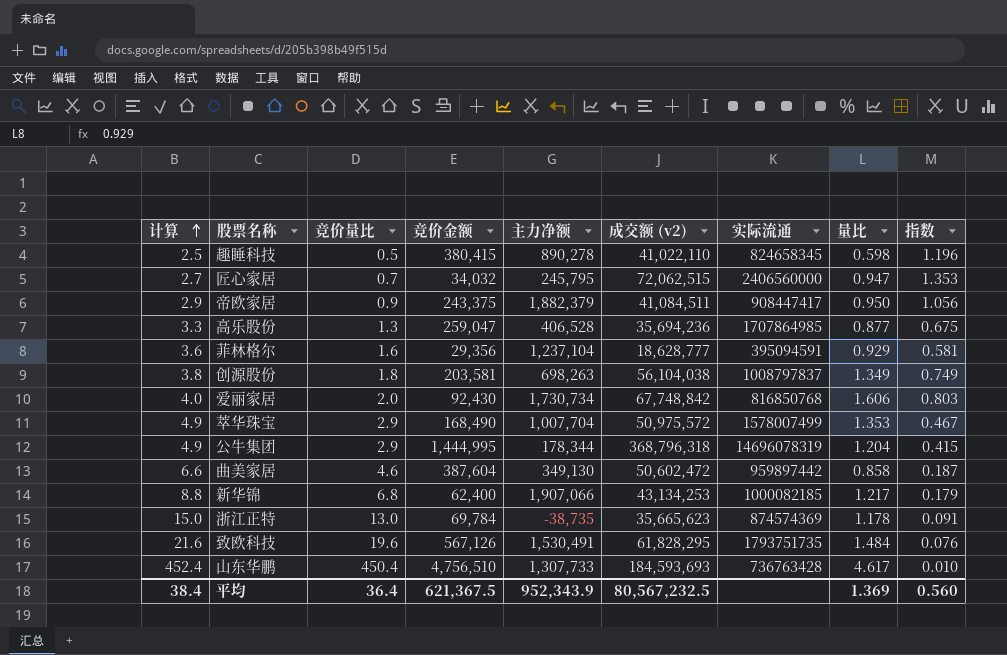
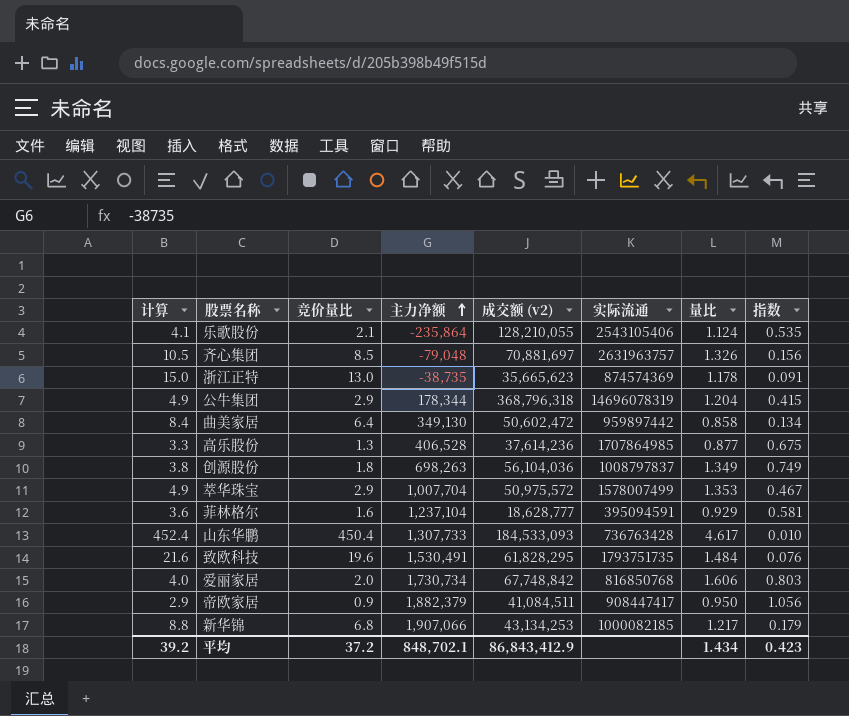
row order: 计算 ascending -> 主力净额 ascending
column 竞价金额 | position: 4 -> none
row 趣睡科技: 2.5 | 0.5 | 380,415 | 890,278 | 41,022,110 | 824658345 | 0.598 | 1.196 -> none
row 匠心家居: 2.7 | 0.7 | 34,032 | 245,795 | 72,062,515 | 2406560000 | 0.947 | 1.353 -> none
row 乐歌股份: none -> 4.1 | 2.1 | -235,864 | 128,210,055 | 2543105406 | 1.124 | 0.535
row 齐心集团: none -> 10.5 | 8.5 | -79,048 | 70,881,697 | 2631963757 | 1.326 | 0.156
曲美家居 | 计算: 6.6 -> 8.4
曲美家居 | 竞价量比: 4.6 -> 6.4
曲美家居 | 指数: 0.187 -> 0.134
高乐股份 | 成交额 (v2): 35,694,236 -> 37,614,236
创源股份 | 成交额 (v2): 56,104,038 -> 56,104,036
山东华鹏 | 成交额 (v2): 184,593,693 -> 184,533,093
平均 | 计算: 38.4 -> 39.2
平均 | 竞价量比: 36.4 -> 37.2
平均 | 主力净额: 952,343.9 -> 848,702.1
平均 | 成交额 (v2): 80,567,232.5 -> 86,843,412.9
平均 | 量比: 1.369 -> 1.434
平均 | 指数: 0.560 -> 0.423

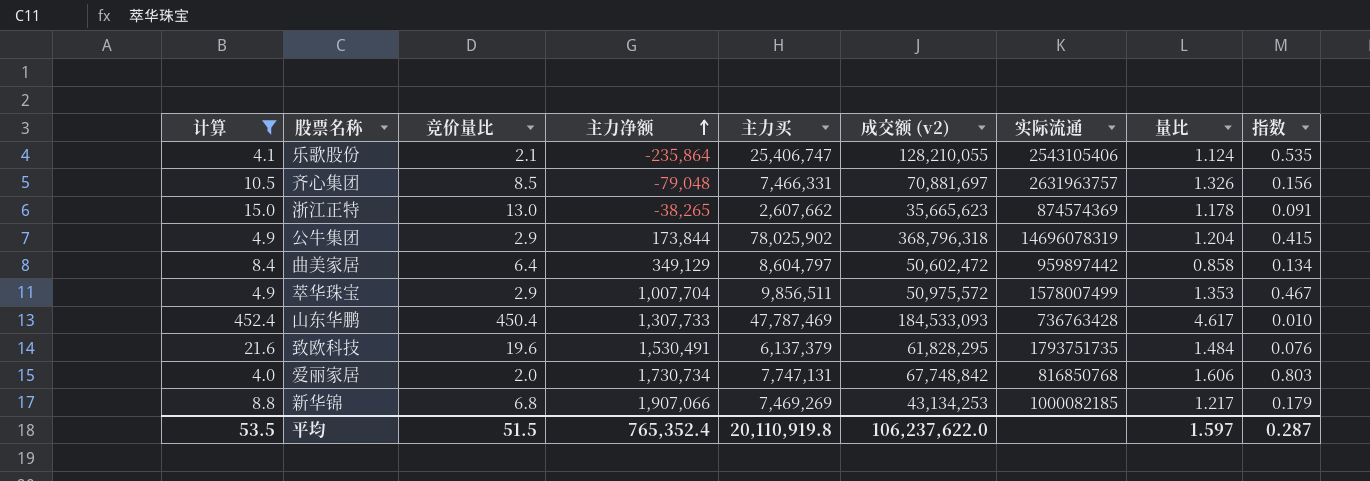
filter: none -> 计算 >= 4.0
column 主力买 | position: none -> 5
浙江正特 | 主力净额: -38,735 -> -38,265
公牛集团 | 主力净额: 178,344 -> 173,844
曲美家居 | 主力净额: 349,130 -> 349,129
平均 | 计算: 39.2 -> 53.5
平均 | 竞价量比: 37.2 -> 51.5
平均 | 主力净额: 848,702.1 -> 765,352.4
平均 | 成交额 (v2): 86,843,412.9 -> 106,237,622.0
平均 | 量比: 1.434 -> 1.597
平均 | 指数: 0.423 -> 0.287

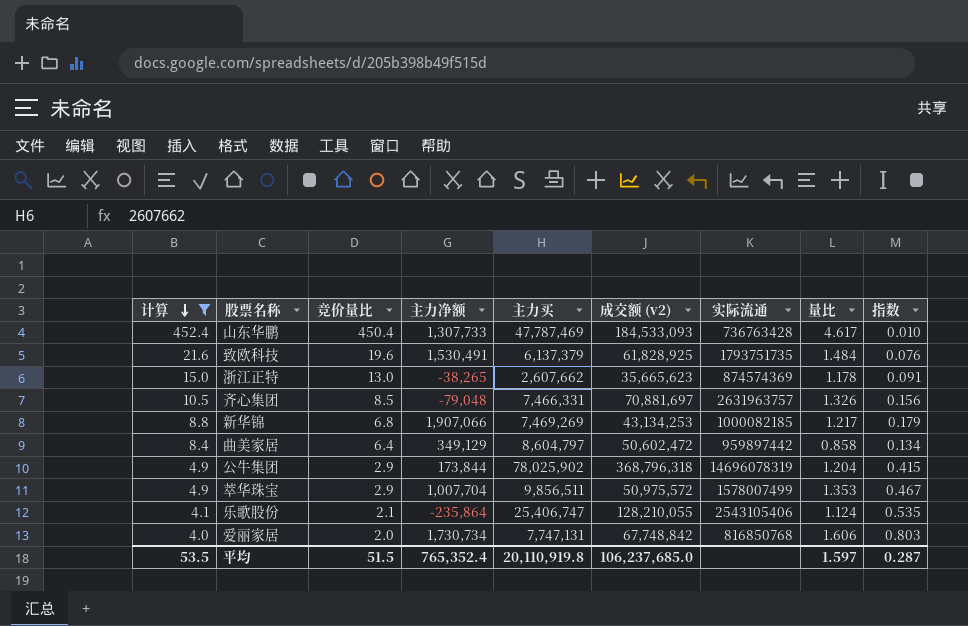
row order: 主力净额 ascending -> 计算 descending
致欧科技 | 成交额 (v2): 61,828,295 -> 61,828,925
平均 | 成交额 (v2): 106,237,622.0 -> 106,237,685.0

